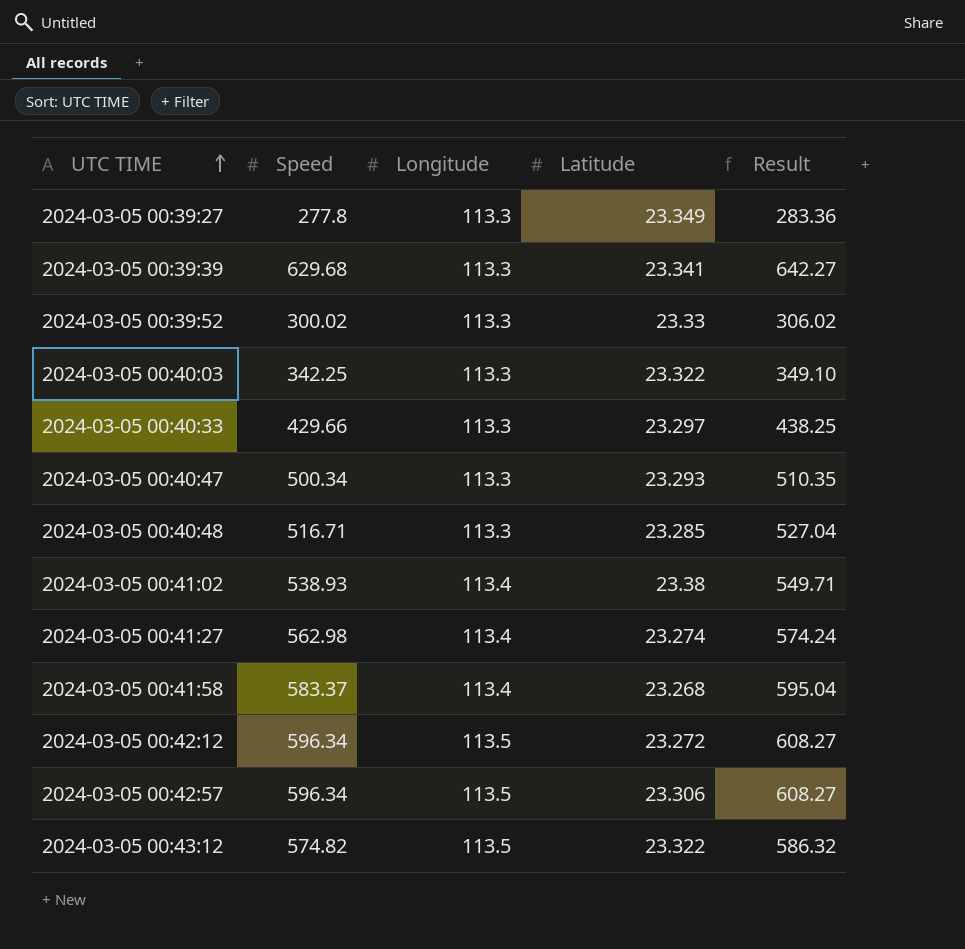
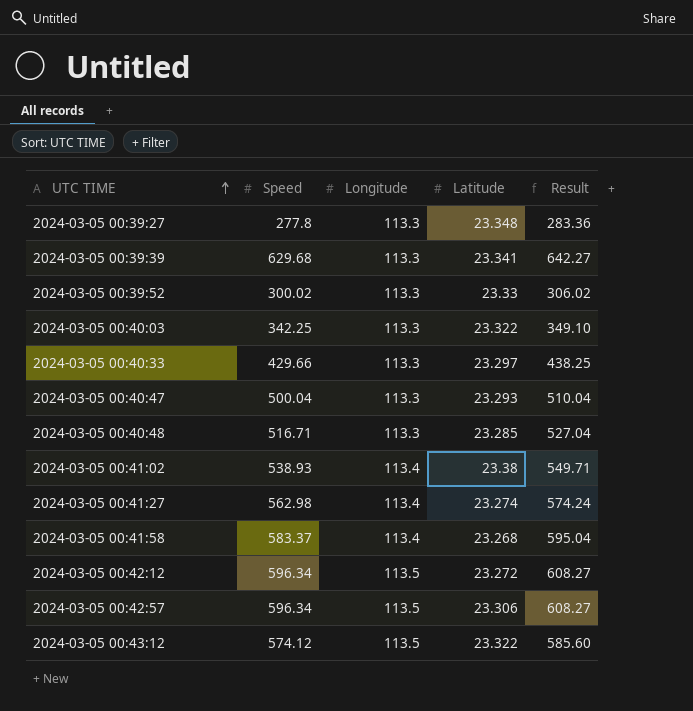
2024-03-05 00:39:27 | Latitude: 23.349 -> 23.348
2024-03-05 00:40:47 | Speed: 500.34 -> 500.04
2024-03-05 00:40:47 | Result: 510.35 -> 510.04
2024-03-05 00:43:12 | Speed: 574.82 -> 574.12
2024-03-05 00:43:12 | Result: 586.32 -> 585.60

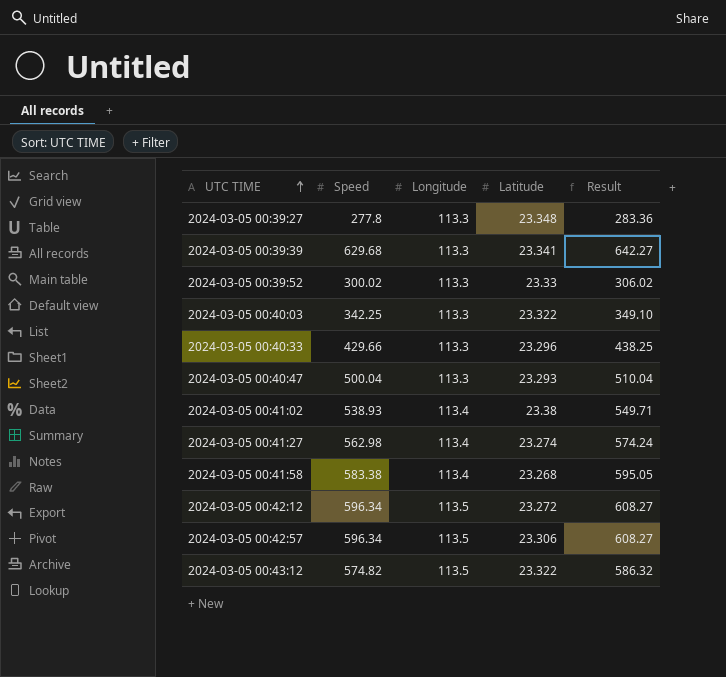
row 2024-03-05 00:40:48: 516.71 | 113.3 | 23.285 | 527.04 -> none
2024-03-05 00:40:33 | Latitude: 23.297 -> 23.296
2024-03-05 00:41:58 | Speed: 583.37 -> 583.38
2024-03-05 00:41:58 | Result: 595.04 -> 595.05
2024-03-05 00:43:12 | Speed: 574.12 -> 574.82
2024-03-05 00:43:12 | Result: 585.60 -> 586.32

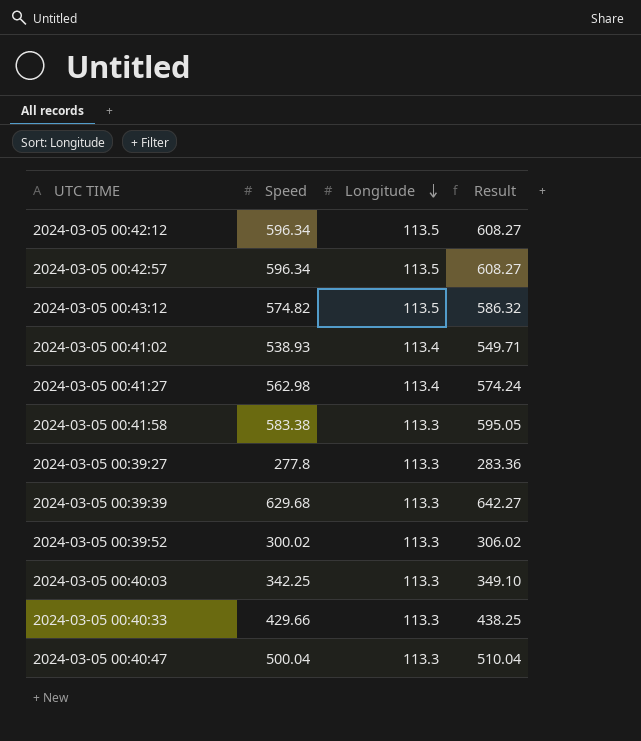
row order: UTC TIME ascending -> Longitude descending
column Latitude | position: 4 -> none
2024-03-05 00:41:58 | Longitude: 113.4 -> 113.3

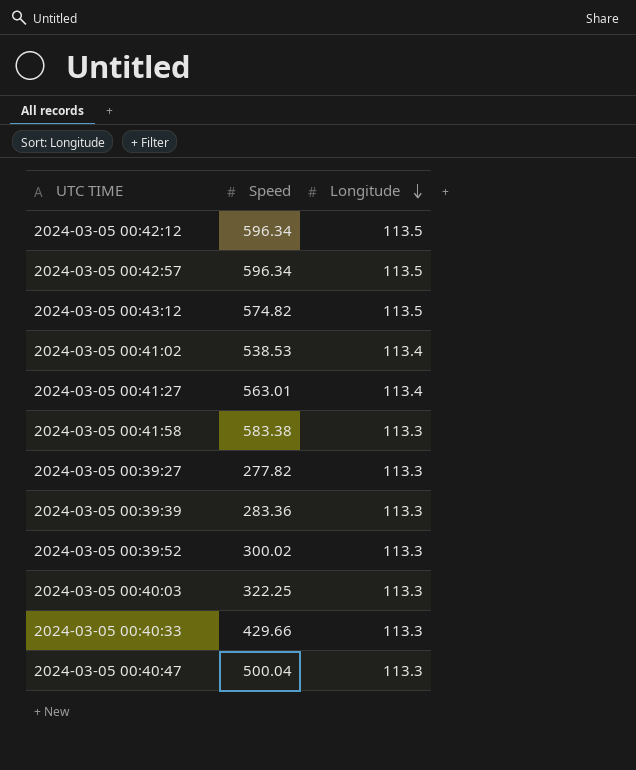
column Result | formula: [Speed] * 1.02 -> none
2024-03-05 00:41:02 | Speed: 538.93 -> 538.53
2024-03-05 00:41:27 | Speed: 562.98 -> 563.01
2024-03-05 00:39:27 | Speed: 277.8 -> 277.82
2024-03-05 00:39:39 | Speed: 629.68 -> 283.36
2024-03-05 00:40:03 | Speed: 342.25 -> 322.25

